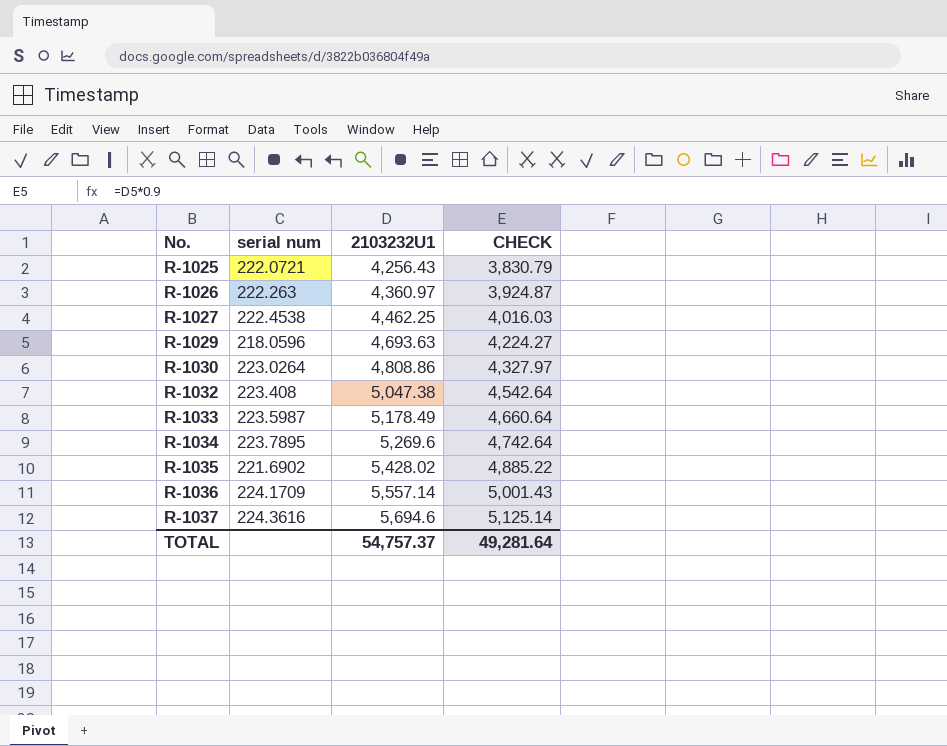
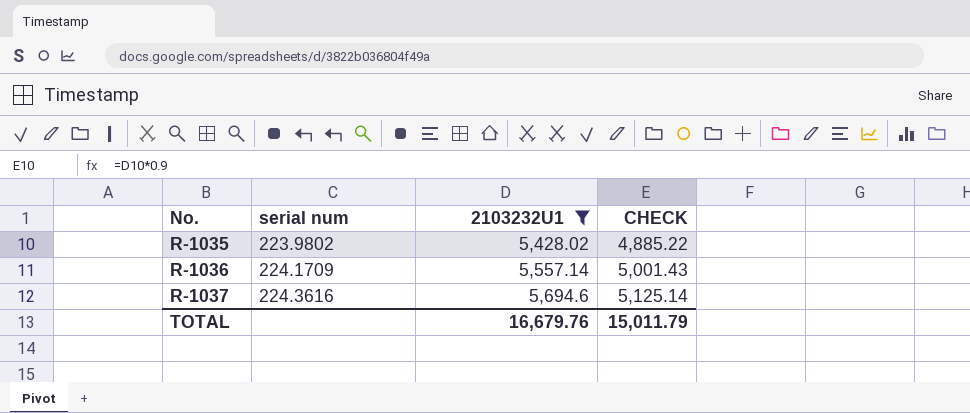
filter: none -> 2103232U1 >= 5,428.02
R-1035 | serial num: 221.6902 -> 223.9802
TOTAL | 2103232U1: 54,757.37 -> 16,679.76
TOTAL | CHECK: 49,281.64 -> 15,011.79

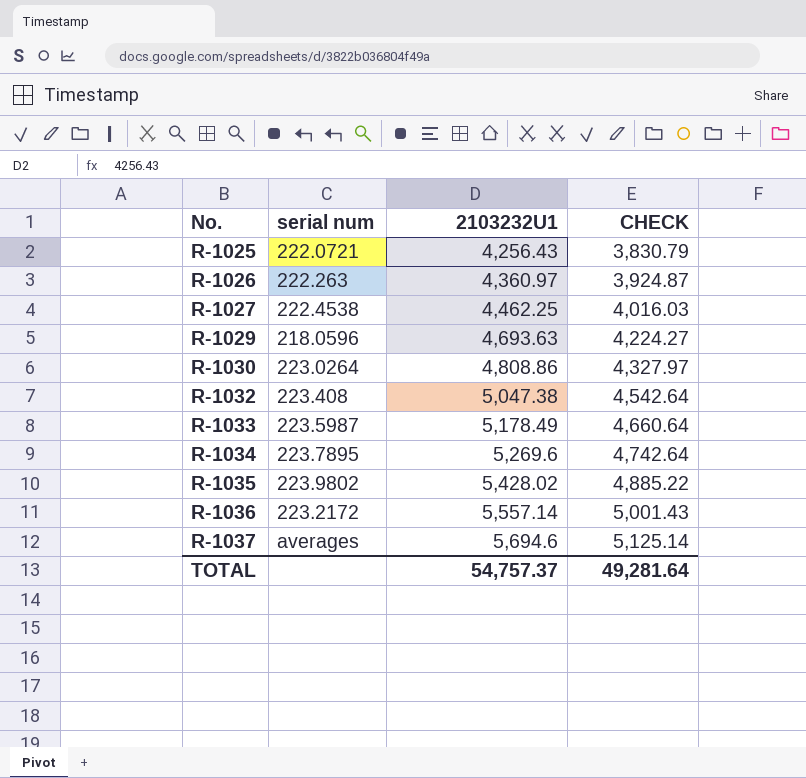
filter: 2103232U1 >= 5,428.02 -> none
R-1036 | serial num: 224.1709 -> 223.2172
R-1037 | serial num: 224.3616 -> averages
TOTAL | 2103232U1: 16,679.76 -> 54,757.37
TOTAL | CHECK: 15,011.79 -> 49,281.64

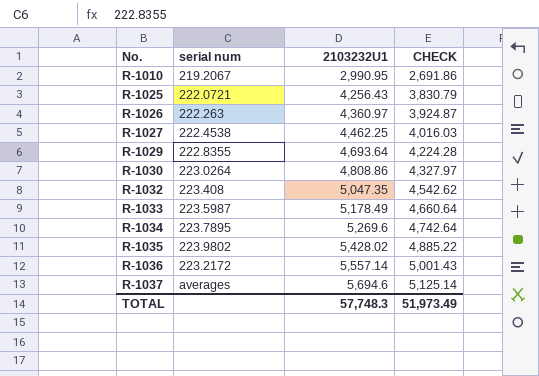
row R-1010: none -> 219.2067 | 2,990.95 | 2,691.86
R-1029 | serial num: 218.0596 -> 222.8355
R-1029 | 2103232U1: 4,693.63 -> 4,693.64
R-1029 | CHECK: 4,224.27 -> 4,224.28
R-1032 | 2103232U1: 5,047.38 -> 5,047.35
R-1032 | CHECK: 4,542.64 -> 4,542.62
TOTAL | 2103232U1: 54,757.37 -> 57,748.3
TOTAL | CHECK: 49,281.64 -> 51,973.49

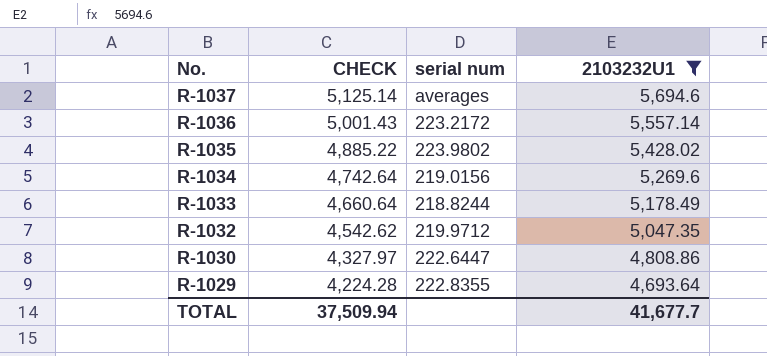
filter: none -> 2103232U1 >= 4,693.64
row order: No. ascending -> No. descending
column CHECK | position: 4 -> 2
R-1034 | serial num: 223.7895 -> 219.0156
R-1033 | serial num: 223.5987 -> 218.8244
R-1032 | serial num: 223.408 -> 219.9712
R-1030 | serial num: 223.0264 -> 222.6447
TOTAL | CHECK: 51,973.49 -> 37,509.94
TOTAL | 2103232U1: 57,748.3 -> 41,677.7

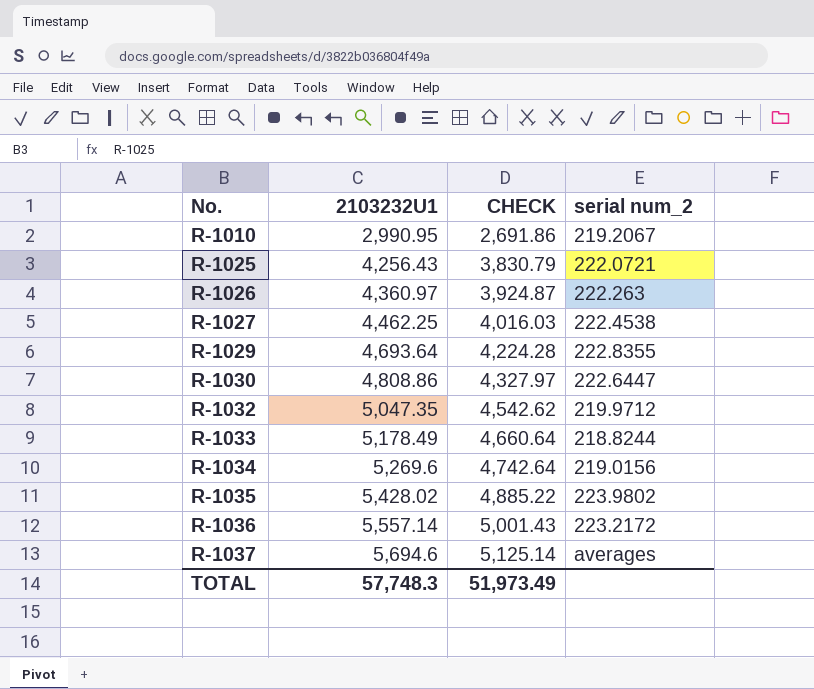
filter: 2103232U1 >= 4,693.64 -> none
row order: No. descending -> No. ascending
column 2103232U1 | position: 4 -> 2
column name: serial num -> serial num_2
TOTAL | 2103232U1: 41,677.7 -> 57,748.3
TOTAL | CHECK: 37,509.94 -> 51,973.49

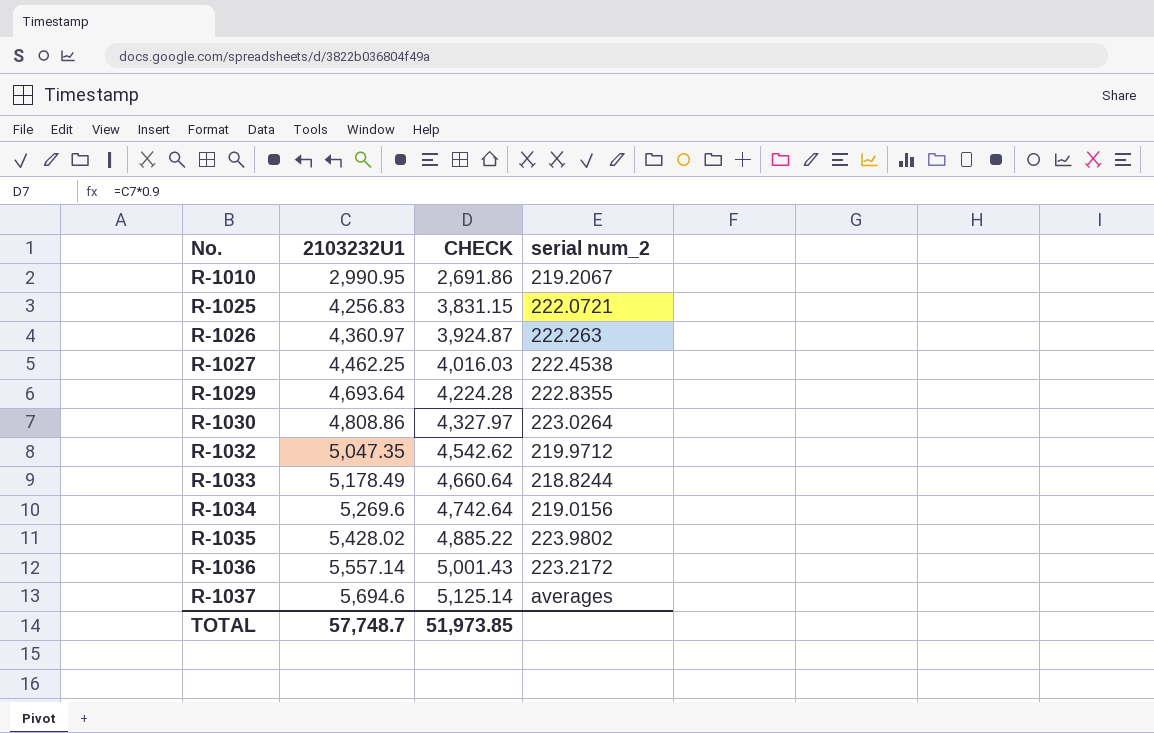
R-1025 | 2103232U1: 4,256.43 -> 4,256.83
R-1025 | CHECK: 3,830.79 -> 3,831.15
R-1030 | serial num_2: 222.6447 -> 223.0264
TOTAL | 2103232U1: 57,748.3 -> 57,748.7
TOTAL | CHECK: 51,973.49 -> 51,973.85

